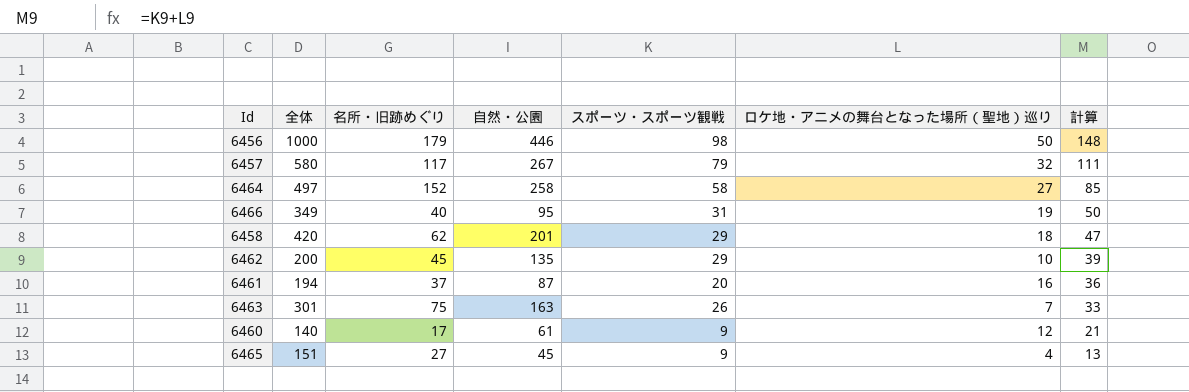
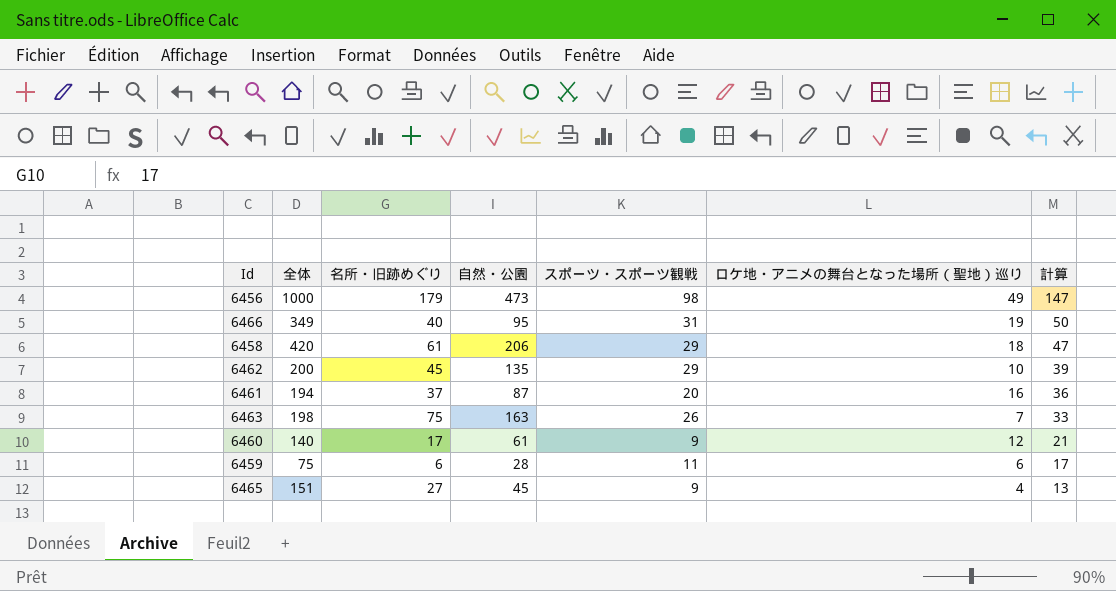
row 6457: 580 | 117 | 267 | 79 | 32 | 111 -> none
row 6464: 497 | 152 | 258 | 58 | 27 | 85 -> none
6456 | 自然・公園: 446 -> 473
6456 | ロケ地・アニメの舞台となった場所（聖地）巡り: 50 -> 49
6456 | 計算: 148 -> 147
6458 | 名所・旧跡めぐり: 62 -> 61
6458 | 自然・公園: 201 -> 206
6463 | 全体: 301 -> 198
row 6459: none -> 75 | 6 | 28 | 11 | 6 | 17

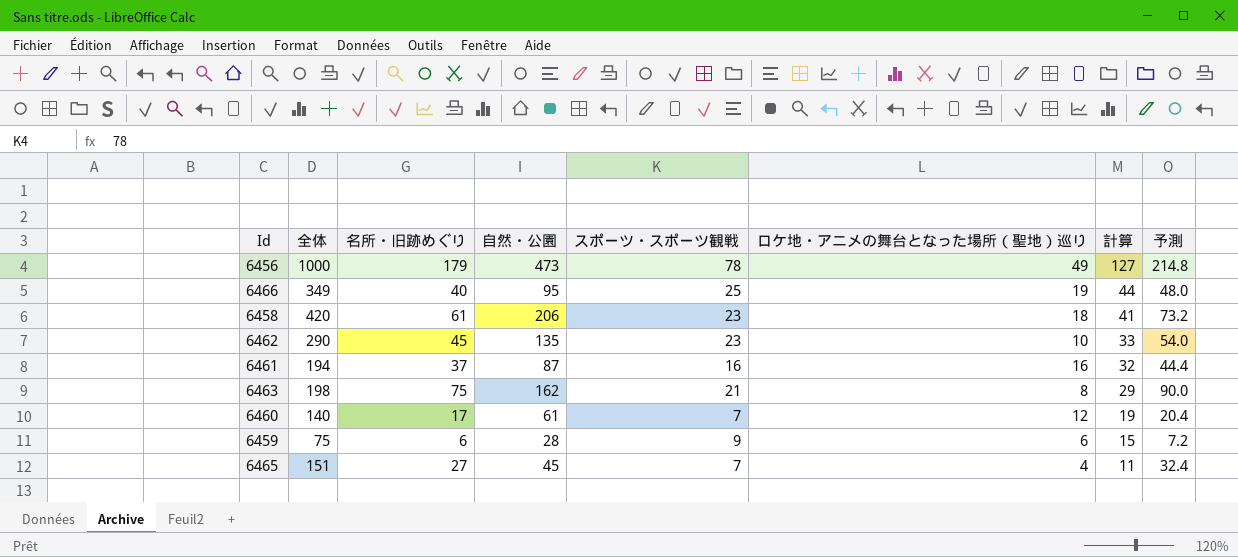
column 予測 | formula: none -> [名所・旧跡めぐり] * 1.2
6456 | スポーツ・スポーツ観戦: 98 -> 78
6456 | 計算: 147 -> 127
6466 | スポーツ・スポーツ観戦: 31 -> 25
6466 | 計算: 50 -> 44
6458 | スポーツ・スポーツ観戦: 29 -> 23
6458 | 計算: 47 -> 41
6462 | 全体: 200 -> 290
6462 | スポーツ・スポーツ観戦: 29 -> 23
6462 | 計算: 39 -> 33
6461 | スポーツ・スポーツ観戦: 20 -> 16
6461 | 計算: 36 -> 32
6463 | 自然・公園: 163 -> 162
6463 | スポーツ・スポーツ観戦: 26 -> 21
6463 | ロケ地・アニメの舞台となった場所（聖地）巡り: 7 -> 8
6463 | 計算: 33 -> 29
6460 | スポーツ・スポーツ観戦: 9 -> 7
6460 | 計算: 21 -> 19
6459 | スポーツ・スポーツ観戦: 11 -> 9
6459 | 計算: 17 -> 15
6465 | スポーツ・スポーツ観戦: 9 -> 7
6465 | 計算: 13 -> 11

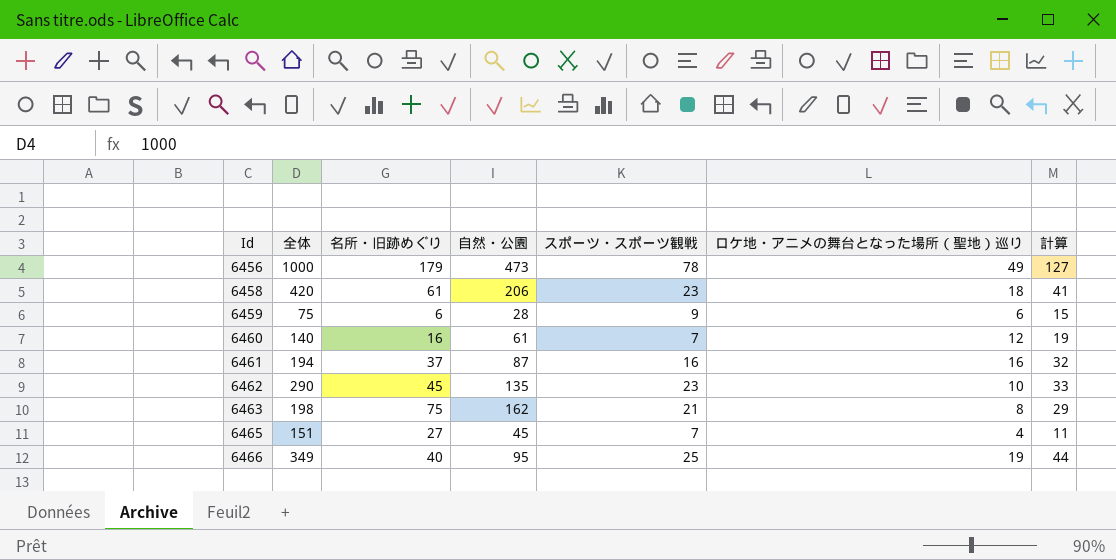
row order: 計算 descending -> Id ascending
column 予測 | formula: [名所・旧跡めぐり] * 1.2 -> none
6460 | 名所・旧跡めぐり: 17 -> 16

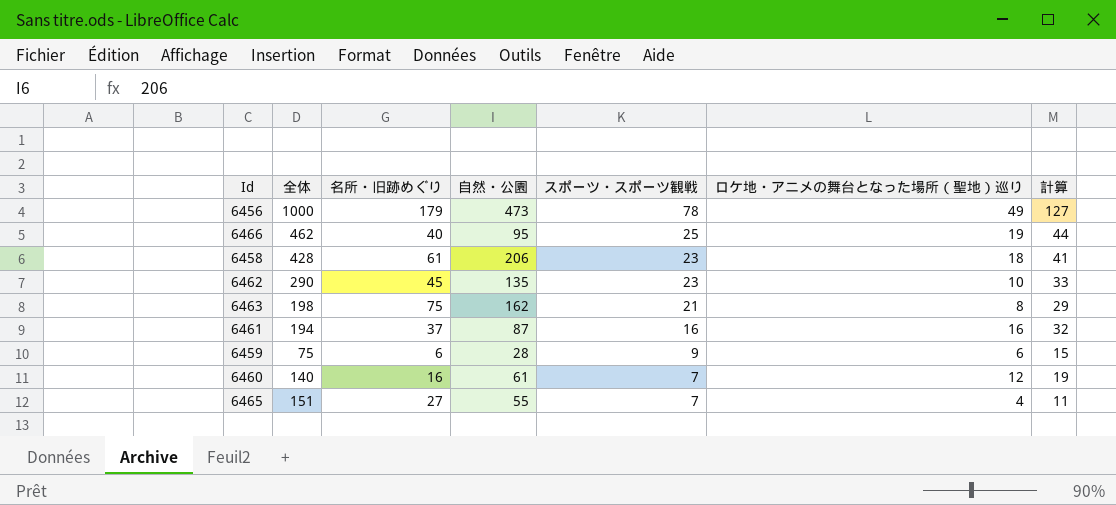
row order: Id ascending -> スポーツ・スポーツ観戦 descending
6466 | 全体: 349 -> 462
6458 | 全体: 420 -> 428
6465 | 自然・公園: 45 -> 55

